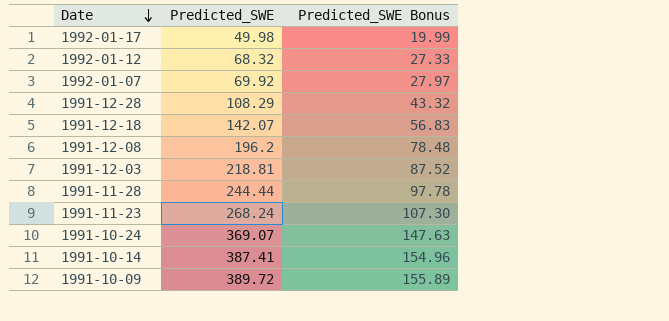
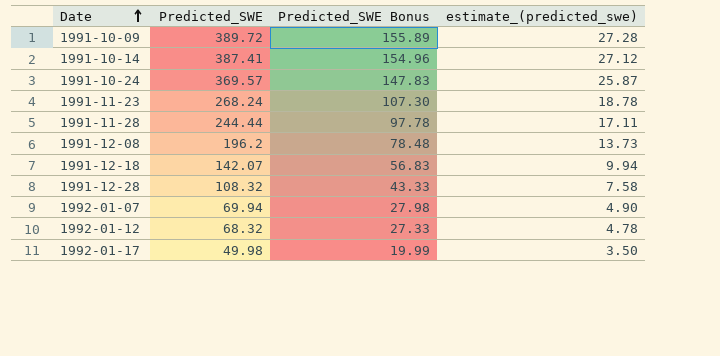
row order: Date descending -> Date ascending
column estimate_(predicted_swe) | formula: none -> [Predicted_SWE] * 0.07
row 1991-12-03: 218.81 | 87.52 -> none
1991-10-24 | Predicted_SWE: 369.07 -> 369.57
1991-10-24 | Predicted_SWE Bonus: 147.63 -> 147.83
1991-12-28 | Predicted_SWE: 108.29 -> 108.32
1991-12-28 | Predicted_SWE Bonus: 43.32 -> 43.33
1992-01-07 | Predicted_SWE: 69.92 -> 69.94
1992-01-07 | Predicted_SWE Bonus: 27.97 -> 27.98

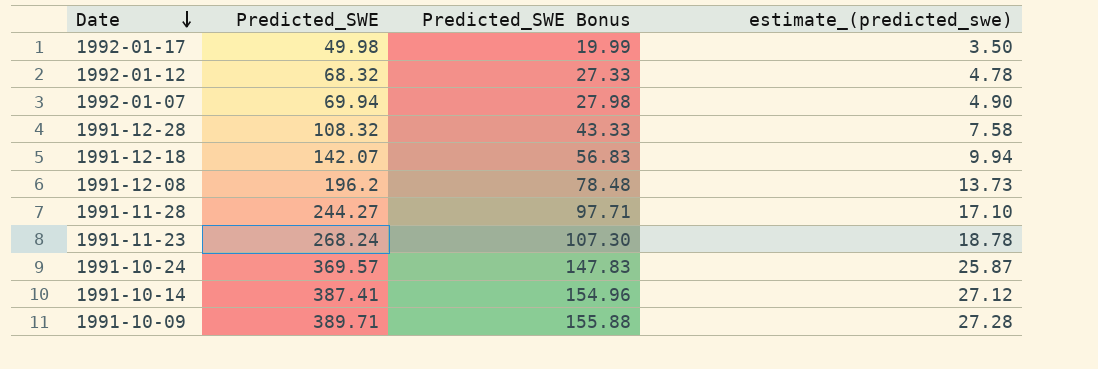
row order: Date ascending -> Date descending
1991-11-28 | Predicted_SWE: 244.44 -> 244.27
1991-11-28 | Predicted_SWE Bonus: 97.78 -> 97.71
1991-11-28 | estimate_(predicted_swe): 17.11 -> 17.10
1991-10-09 | Predicted_SWE: 389.72 -> 389.71
1991-10-09 | Predicted_SWE Bonus: 155.89 -> 155.88

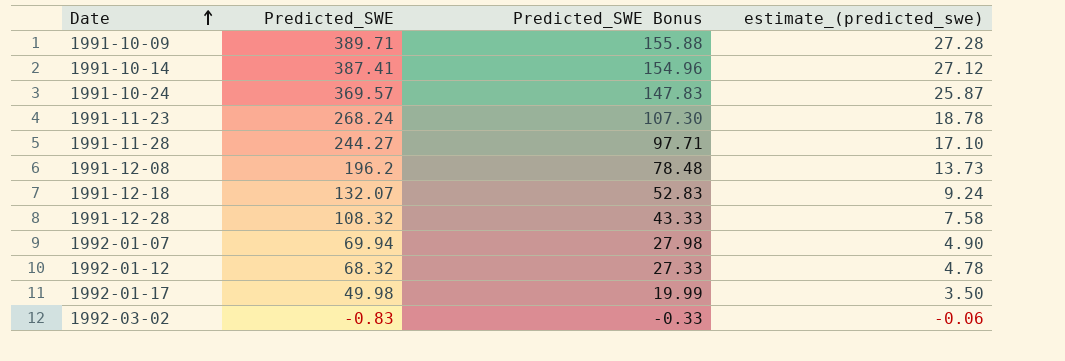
row order: Date descending -> Date ascending
1991-12-18 | Predicted_SWE: 142.07 -> 132.07
1991-12-18 | Predicted_SWE Bonus: 56.83 -> 52.83
1991-12-18 | estimate_(predicted_swe): 9.94 -> 9.24
row 1992-03-02: none -> -0.83 | -0.33 | -0.06

